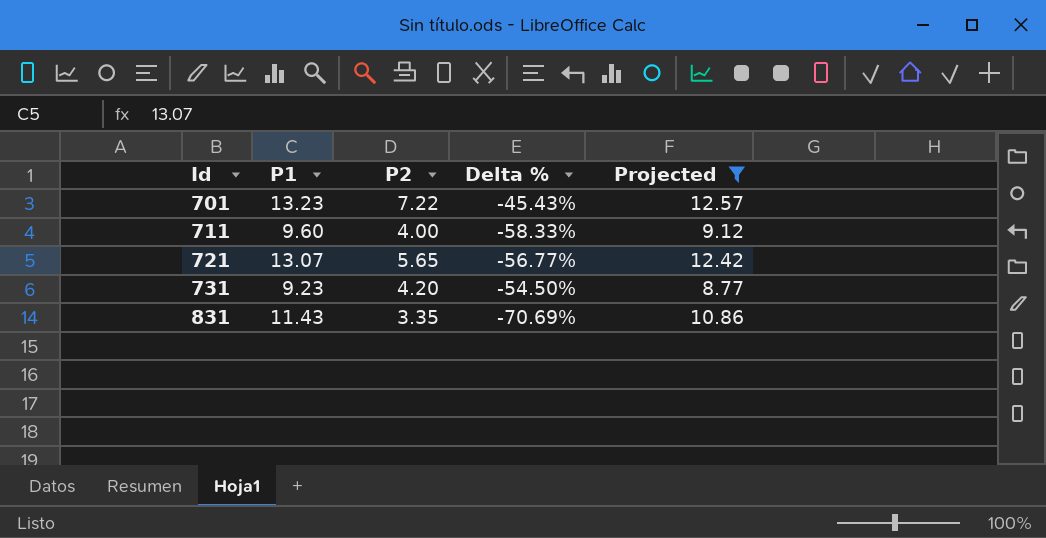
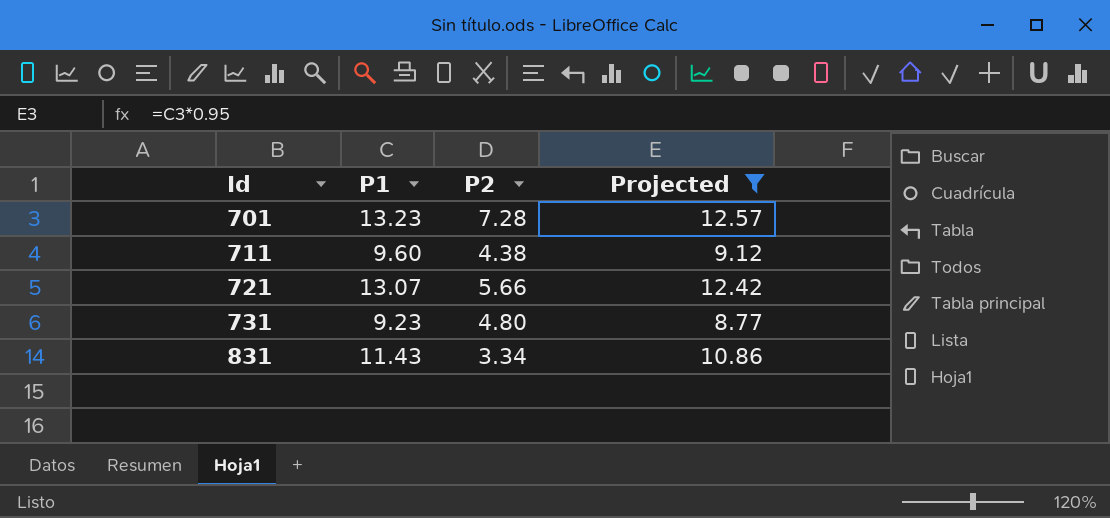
column Delta % | formula: ([P2] - [P1]) / [P1] -> none
701 | P2: 7.22 -> 7.28
711 | P2: 4.00 -> 4.38
721 | P2: 5.65 -> 5.66
731 | P2: 4.20 -> 4.80
831 | P2: 3.35 -> 3.34

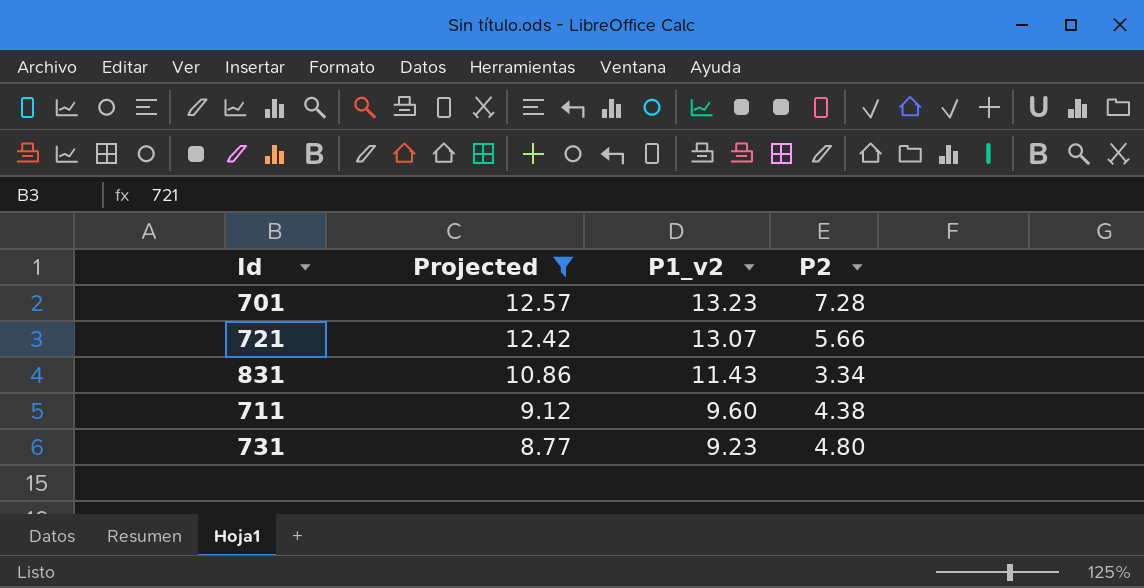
row order: Id ascending -> Projected descending
column Projected | position: 4 -> 2
column name: P1 -> P1_v2

